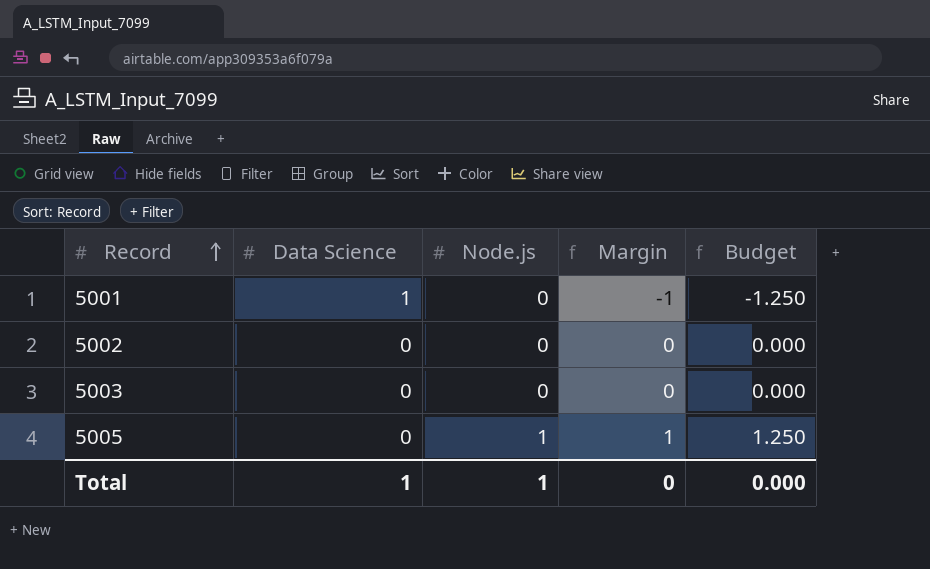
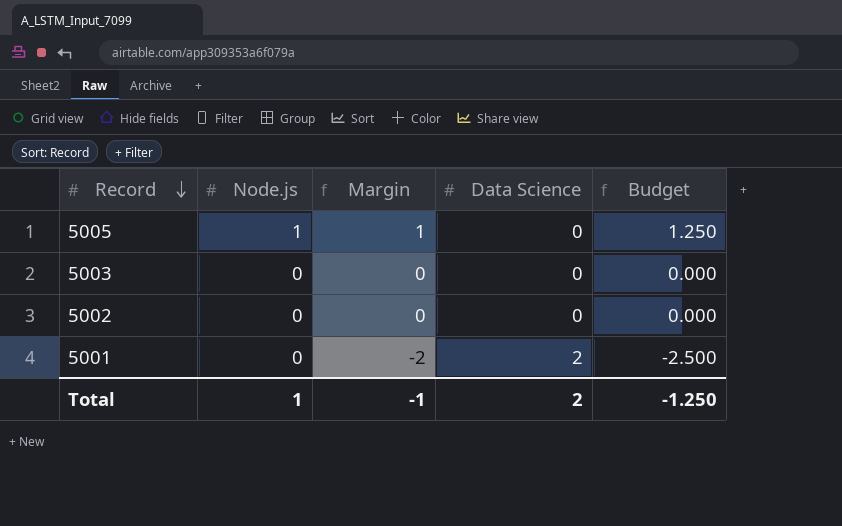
row order: Record ascending -> Record descending
column Data Science | position: 2 -> 4
5001 | Margin: -1 -> -2
5001 | Data Science: 1 -> 2
5001 | Budget: -1.250 -> -2.500
Total | Margin: 0 -> -1
Total | Data Science: 1 -> 2
Total | Budget: 0.000 -> -1.250

